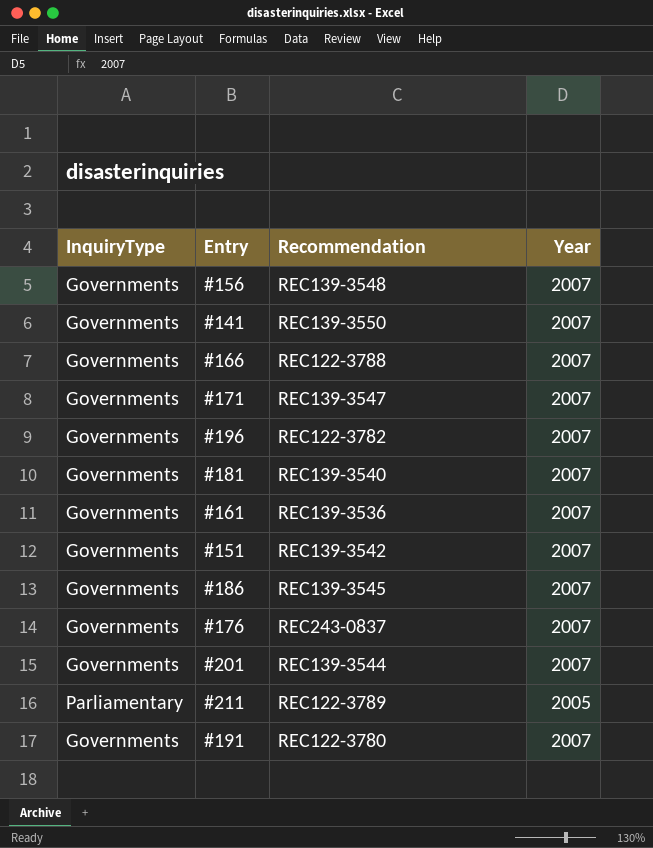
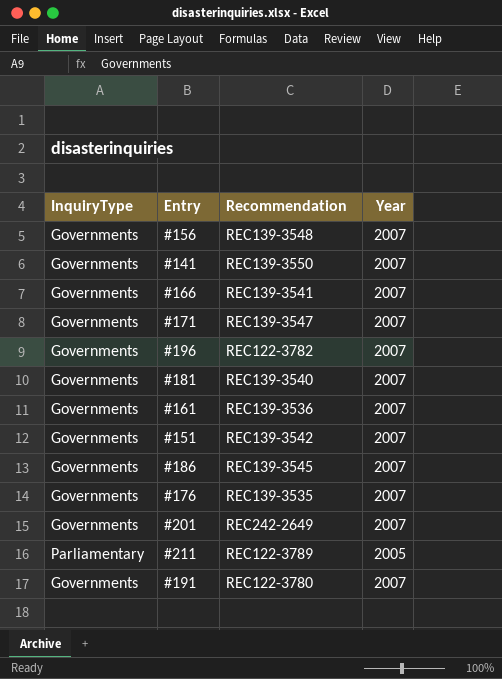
#166 | Recommendation: REC122-3788 -> REC139-3541
#176 | Recommendation: REC243-0837 -> REC139-3535
#201 | Recommendation: REC139-3544 -> REC242-2649

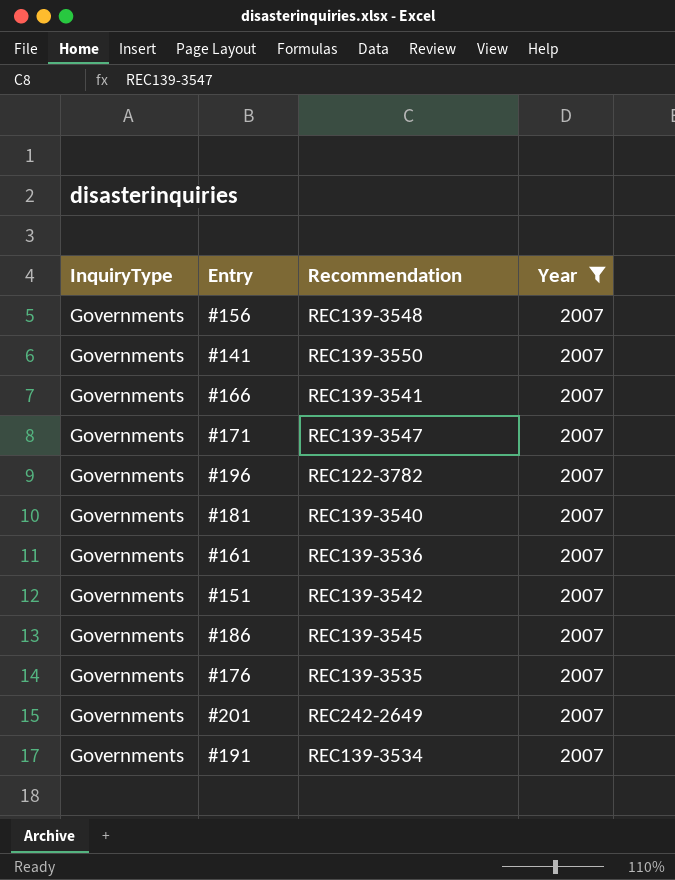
filter: none -> Year = 2007
#191 | Recommendation: REC122-3780 -> REC139-3534

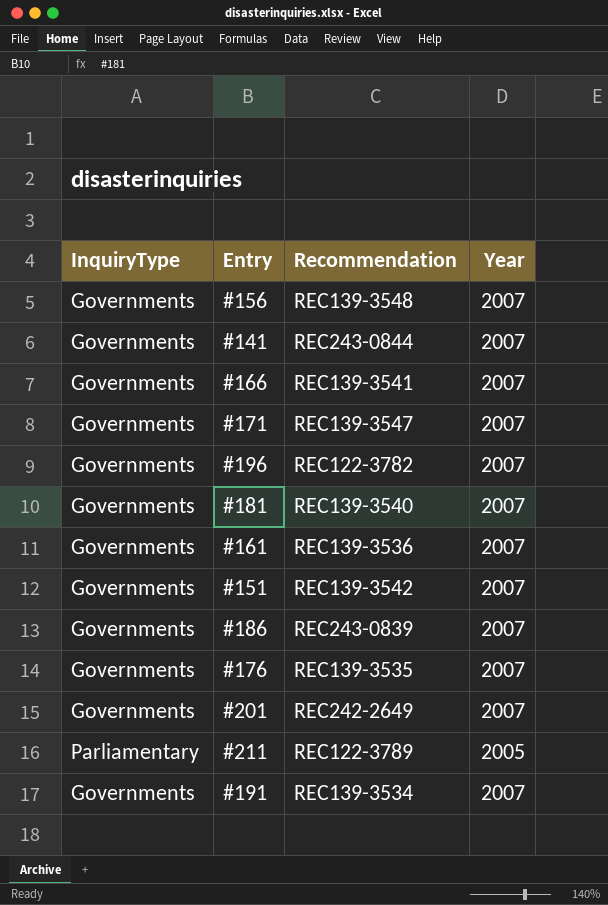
filter: Year = 2007 -> none
#141 | Recommendation: REC139-3550 -> REC243-0844
#186 | Recommendation: REC139-3545 -> REC243-0839

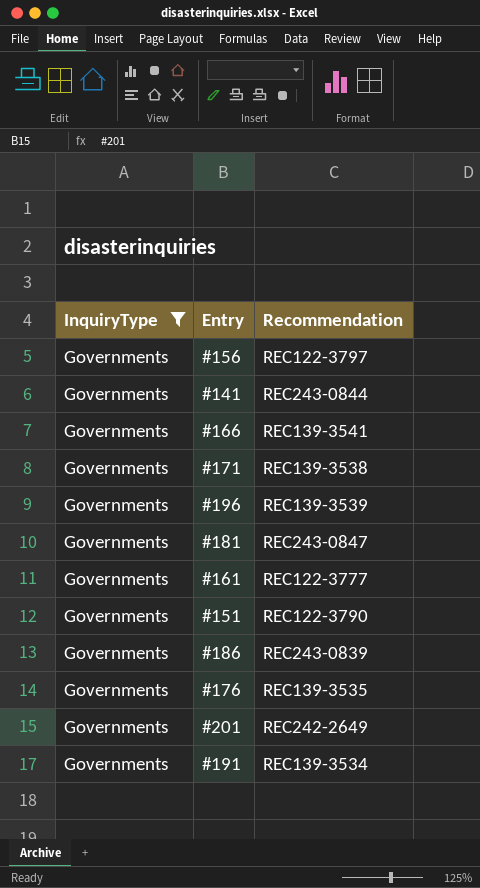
filter: none -> InquiryType = Governments
column Year | position: 4 -> none
#156 | Recommendation: REC139-3548 -> REC122-3797
#171 | Recommendation: REC139-3547 -> REC139-3538
#196 | Recommendation: REC122-3782 -> REC139-3539
#181 | Recommendation: REC139-3540 -> REC243-0847
#161 | Recommendation: REC139-3536 -> REC122-3777
#151 | Recommendation: REC139-3542 -> REC122-3790

